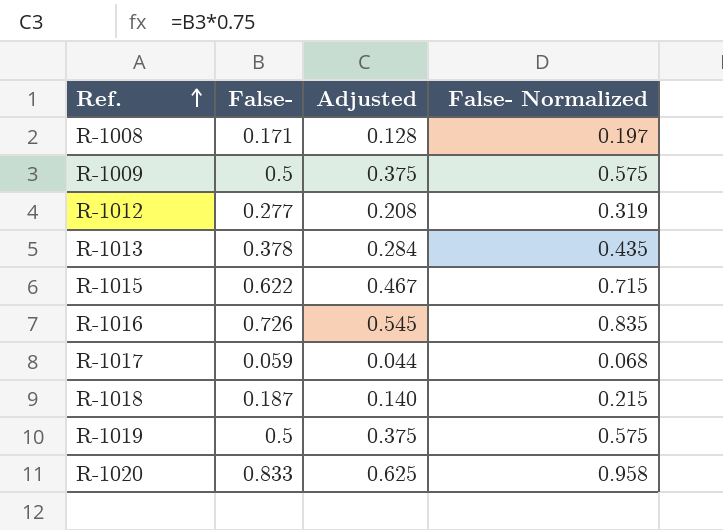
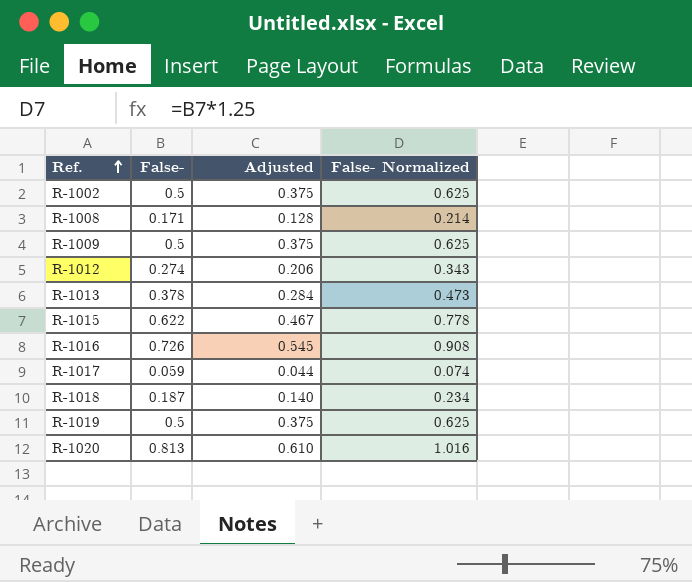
column False- Normalized | formula: [False-] * 1.15 -> [False-] * 1.25
row R-1002: none -> 0.5 | 0.375 | 0.625
R-1012 | False-: 0.277 -> 0.274
R-1012 | Adjusted: 0.208 -> 0.206
R-1020 | False-: 0.833 -> 0.813
R-1020 | Adjusted: 0.625 -> 0.610

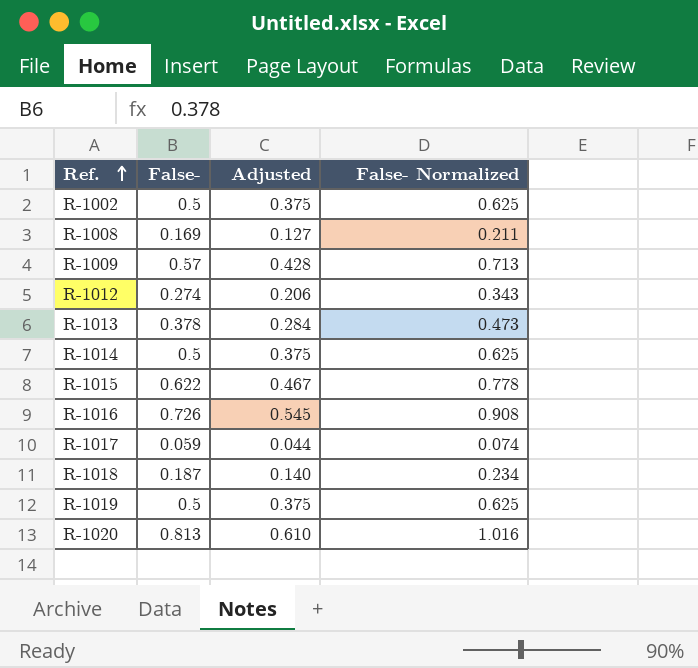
R-1008 | False-: 0.171 -> 0.169
R-1008 | Adjusted: 0.128 -> 0.127
R-1008 | False- Normalized: 0.214 -> 0.211
R-1009 | False-: 0.5 -> 0.57
R-1009 | Adjusted: 0.375 -> 0.428
R-1009 | False- Normalized: 0.625 -> 0.713
row R-1014: none -> 0.5 | 0.375 | 0.625

